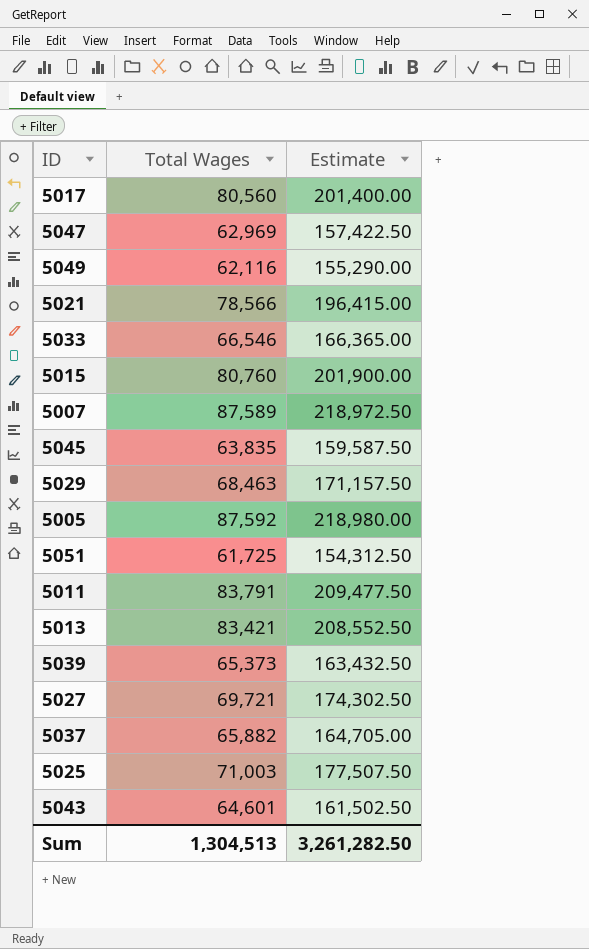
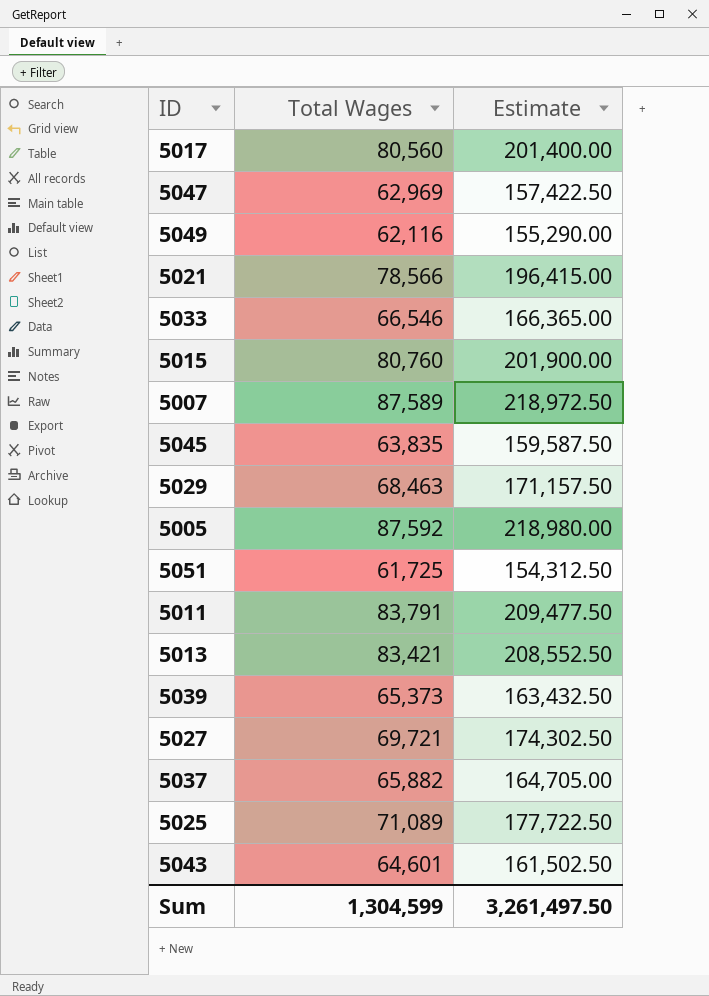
5025 | Total Wages: 71,003 -> 71,089
5025 | Estimate: 177,507.50 -> 177,722.50
Sum | Total Wages: 1,304,513 -> 1,304,599
Sum | Estimate: 3,261,282.50 -> 3,261,497.50

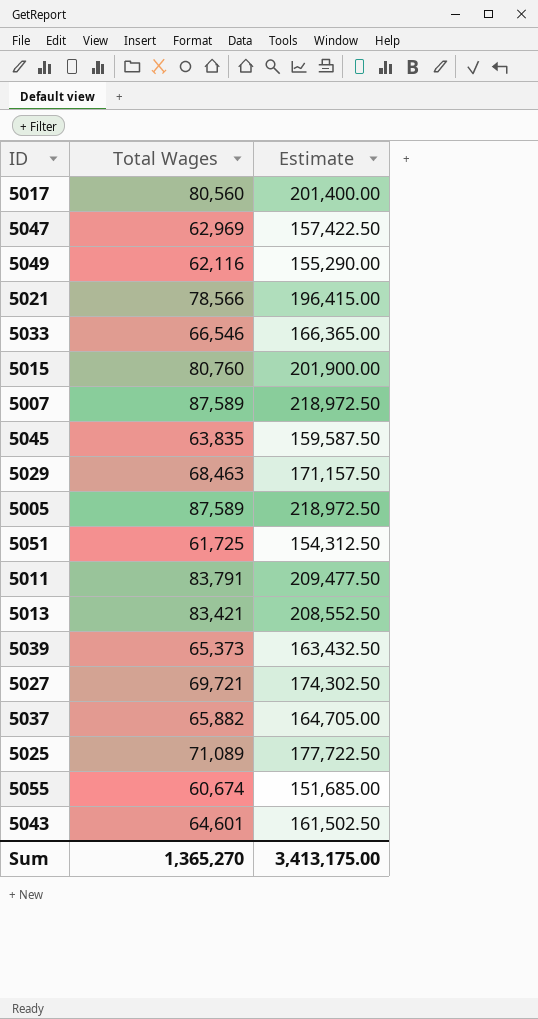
5005 | Total Wages: 87,592 -> 87,589
5005 | Estimate: 218,980.00 -> 218,972.50
row 5055: none -> 60,674 | 151,685.00
Sum | Total Wages: 1,304,599 -> 1,365,270
Sum | Estimate: 3,261,497.50 -> 3,413,175.00

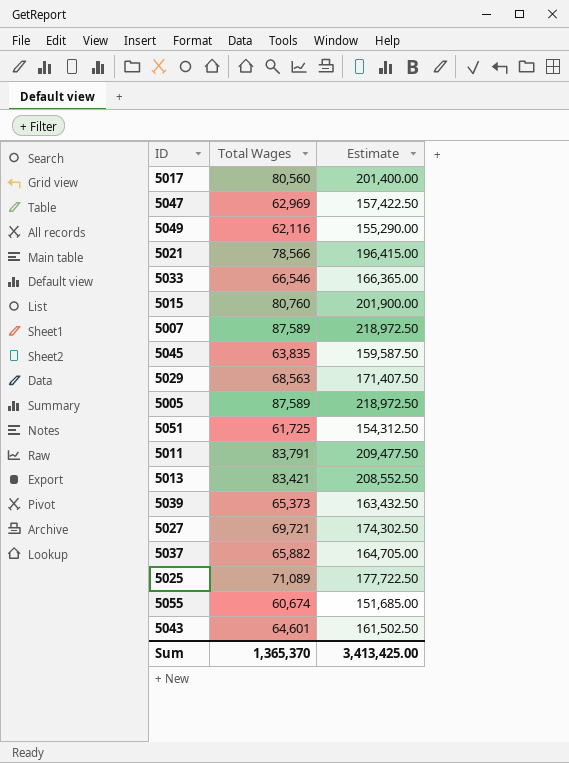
5029 | Total Wages: 68,463 -> 68,563
5029 | Estimate: 171,157.50 -> 171,407.50
Sum | Total Wages: 1,365,270 -> 1,365,370
Sum | Estimate: 3,413,175.00 -> 3,413,425.00

